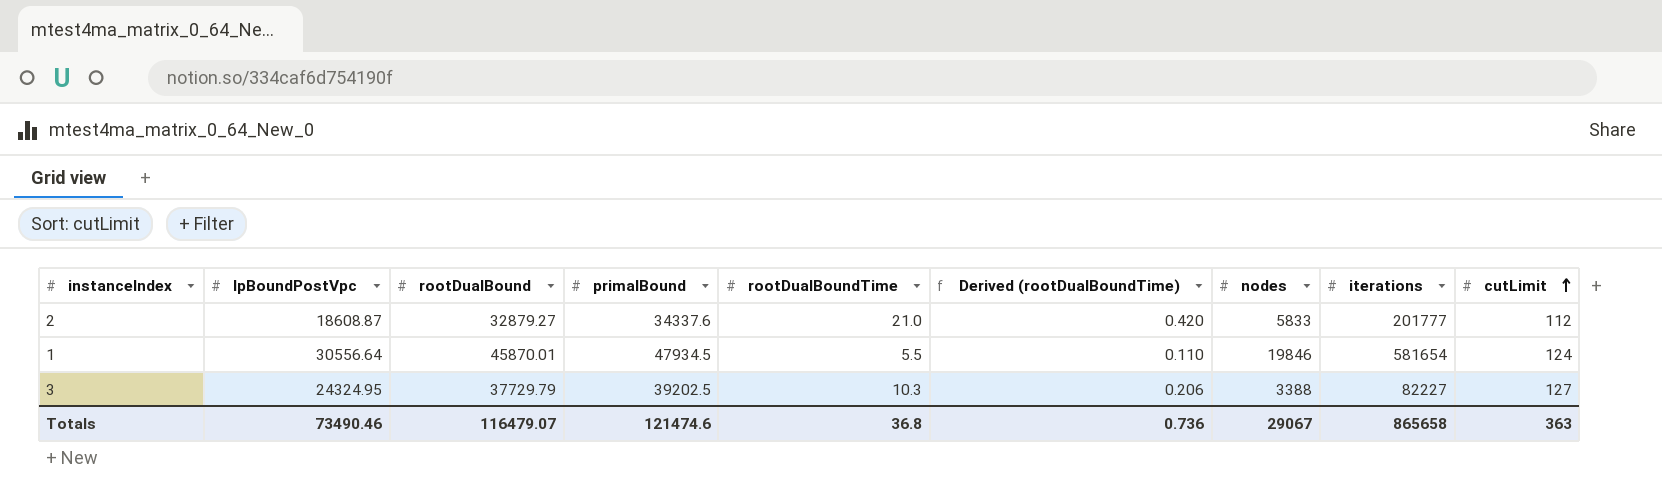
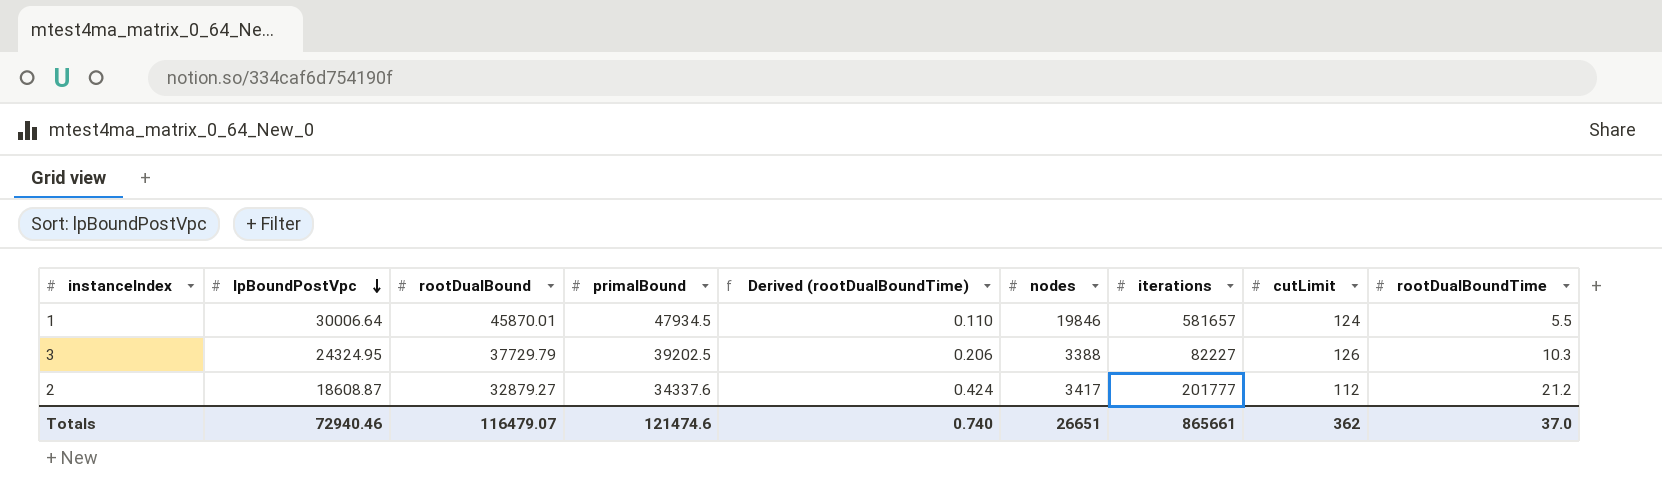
row order: cutLimit ascending -> lpBoundPostVpc descending
column rootDualBoundTime | position: 5 -> 9
1 | lpBoundPostVpc: 30556.64 -> 30006.64
1 | iterations: 581654 -> 581657
3 | cutLimit: 127 -> 126
2 | Derived (rootDualBoundTime): 0.420 -> 0.424
2 | nodes: 5833 -> 3417
2 | rootDualBoundTime: 21.0 -> 21.2
Totals | lpBoundPostVpc: 73490.46 -> 72940.46
Totals | Derived (rootDualBoundTime): 0.736 -> 0.740
Totals | nodes: 29067 -> 26651
Totals | iterations: 865658 -> 865661
Totals | cutLimit: 363 -> 362
Totals | rootDualBoundTime: 36.8 -> 37.0

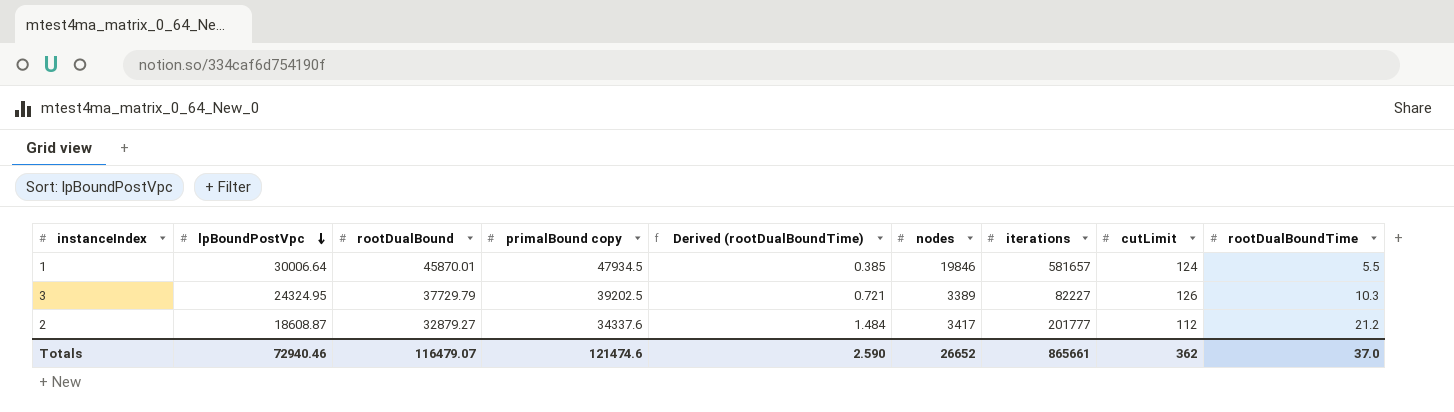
column name: primalBound -> primalBound copy
column Derived (rootDualBoundTime) | formula: [rootDualBoundTime] * 0.02 -> [rootDualBoundTime] * 0.07
3 | nodes: 3388 -> 3389
Totals | Derived (rootDualBoundTime): 0.740 -> 2.590
Totals | nodes: 26651 -> 26652

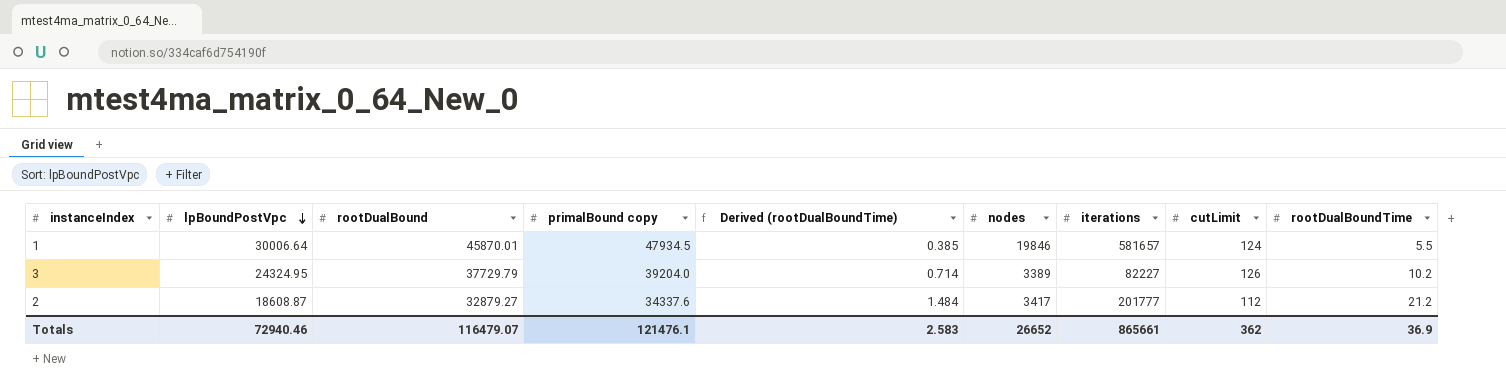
3 | primalBound copy: 39202.5 -> 39204.0
3 | Derived (rootDualBoundTime): 0.721 -> 0.714
3 | rootDualBoundTime: 10.3 -> 10.2
Totals | primalBound copy: 121474.6 -> 121476.1
Totals | Derived (rootDualBoundTime): 2.590 -> 2.583
Totals | rootDualBoundTime: 37.0 -> 36.9

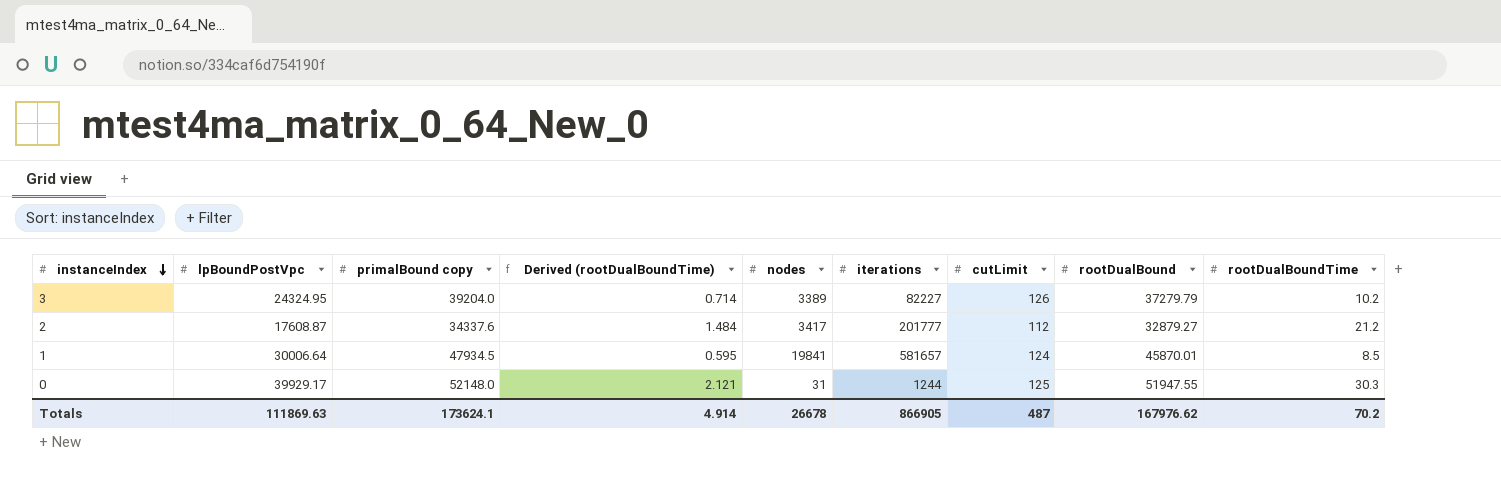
row order: lpBoundPostVpc descending -> instanceIndex descending
column rootDualBound | position: 3 -> 8
3 | rootDualBound: 37729.79 -> 37279.79
2 | lpBoundPostVpc: 18608.87 -> 17608.87
1 | Derived (rootDualBoundTime): 0.385 -> 0.595
1 | nodes: 19846 -> 19841
1 | rootDualBoundTime: 5.5 -> 8.5
row 0: none -> 39929.17 | 52148.0 | 2.121 | 31 | 1244 | 125 | 51947.55 | 30.3
Totals | lpBoundPostVpc: 72940.46 -> 111869.63
Totals | primalBound copy: 121476.1 -> 173624.1
Totals | Derived (rootDualBoundTime): 2.583 -> 4.914
Totals | nodes: 26652 -> 26678
Totals | iterations: 865661 -> 866905
Totals | cutLimit: 362 -> 487
Totals | rootDualBound: 116479.07 -> 167976.62
Totals | rootDualBoundTime: 36.9 -> 70.2

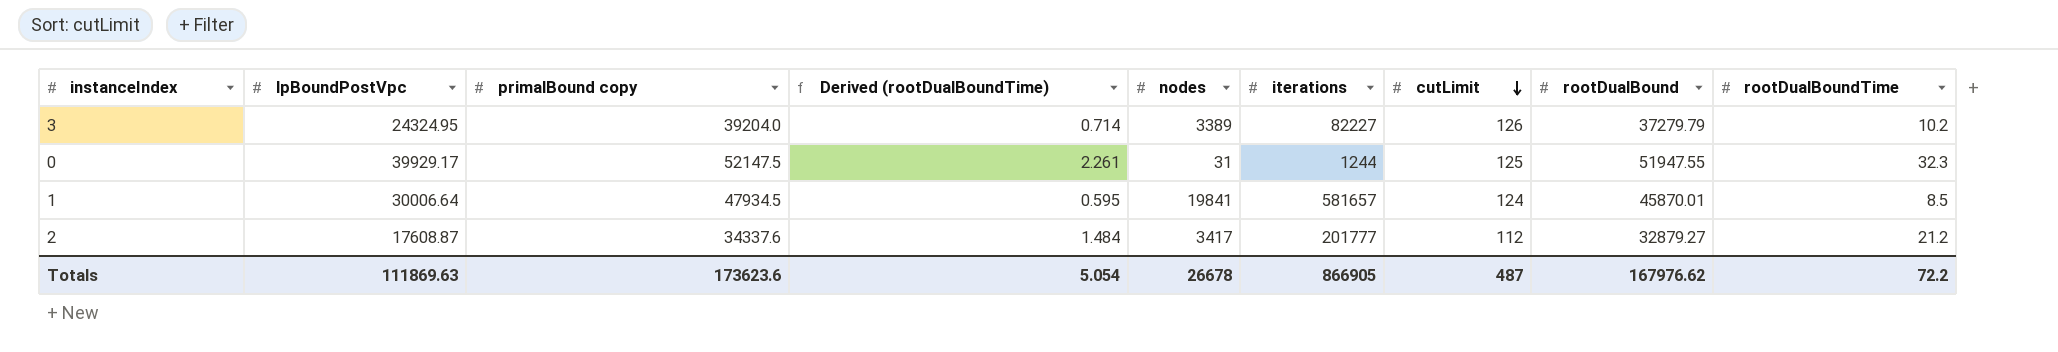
row order: instanceIndex descending -> cutLimit descending
0 | primalBound copy: 52148.0 -> 52147.5
0 | Derived (rootDualBoundTime): 2.121 -> 2.261
0 | rootDualBoundTime: 30.3 -> 32.3
Totals | primalBound copy: 173624.1 -> 173623.6
Totals | Derived (rootDualBoundTime): 4.914 -> 5.054
Totals | rootDualBoundTime: 70.2 -> 72.2

